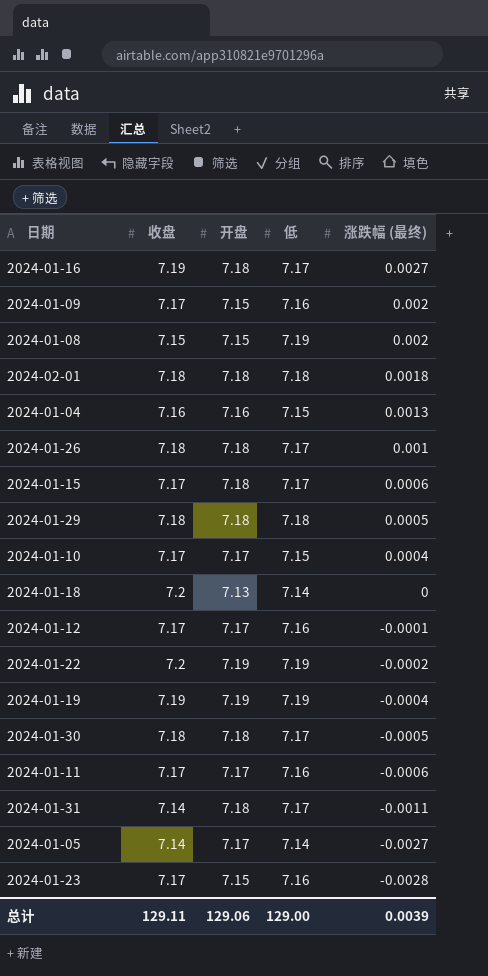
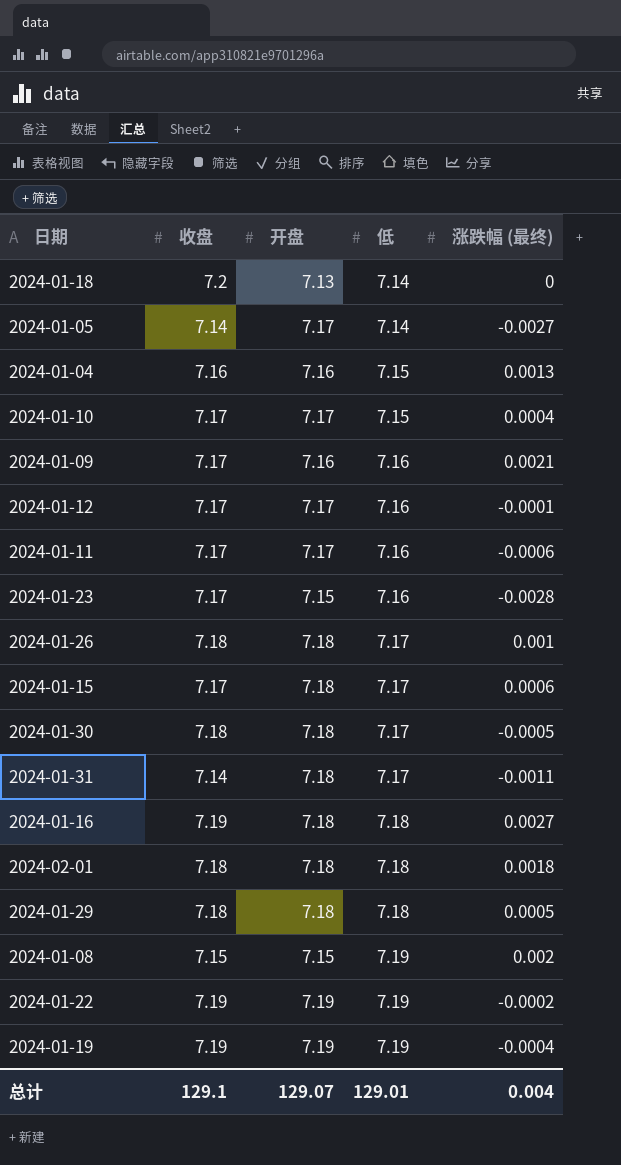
row order: 涨跌幅 (最终) descending -> 低 ascending
2024-01-09 | 开盘: 7.15 -> 7.16
2024-01-09 | 涨跌幅 (最终): 0.002 -> 0.0021
2024-01-16 | 低: 7.17 -> 7.18
2024-01-22 | 收盘: 7.2 -> 7.19
总计 | 收盘: 129.11 -> 129.1
总计 | 开盘: 129.06 -> 129.07
总计 | 低: 129.00 -> 129.01
总计 | 涨跌幅 (最终): 0.0039 -> 0.004

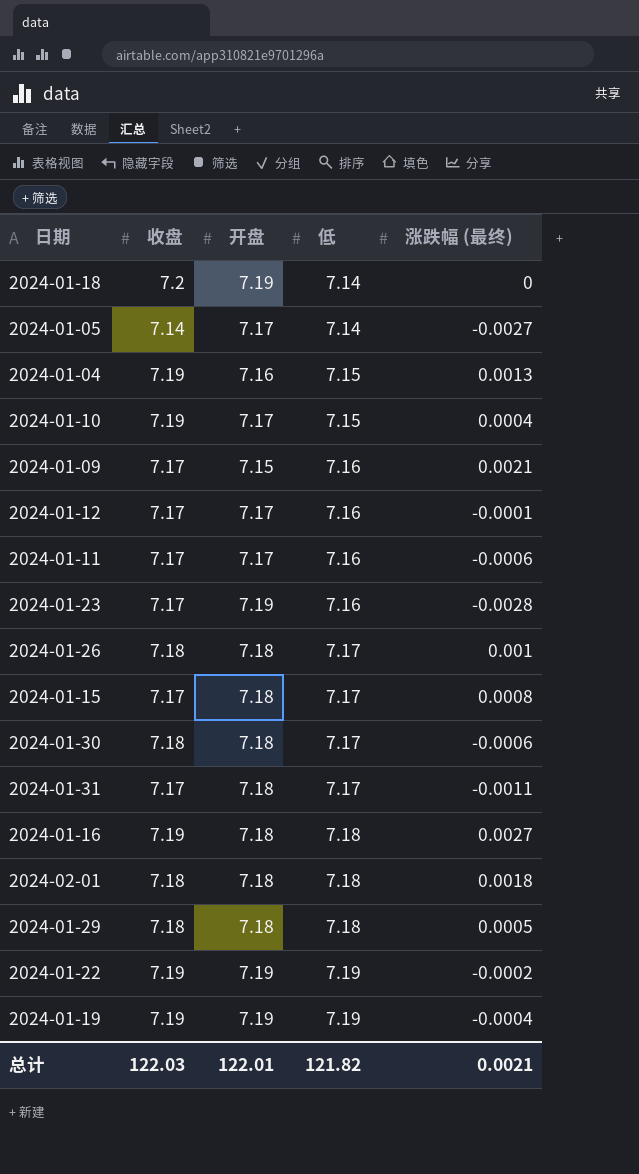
row 2024-01-08: 7.15 | 7.15 | 7.19 | 0.002 -> none
2024-01-18 | 开盘: 7.13 -> 7.19
2024-01-04 | 收盘: 7.16 -> 7.19
2024-01-10 | 收盘: 7.17 -> 7.19
2024-01-09 | 开盘: 7.16 -> 7.15
2024-01-23 | 开盘: 7.15 -> 7.19
2024-01-15 | 涨跌幅 (最终): 0.0006 -> 0.0008
2024-01-30 | 涨跌幅 (最终): -0.0005 -> -0.0006
2024-01-31 | 收盘: 7.14 -> 7.17
总计 | 收盘: 129.1 -> 122.03
总计 | 开盘: 129.07 -> 122.01
总计 | 低: 129.01 -> 121.82
总计 | 涨跌幅 (最终): 0.004 -> 0.0021

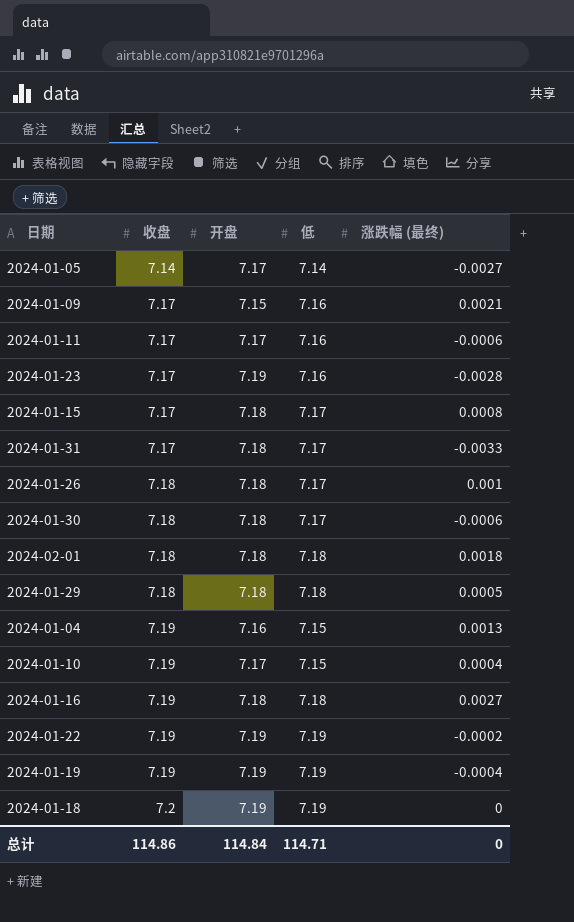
row order: 低 ascending -> 收盘 ascending
row 2024-01-12: 7.17 | 7.17 | 7.16 | -0.0001 -> none
2024-01-31 | 涨跌幅 (最终): -0.0011 -> -0.0033
2024-01-18 | 低: 7.14 -> 7.19
总计 | 收盘: 122.03 -> 114.86
总计 | 开盘: 122.01 -> 114.84
总计 | 低: 121.82 -> 114.71
总计 | 涨跌幅 (最终): 0.0021 -> 0

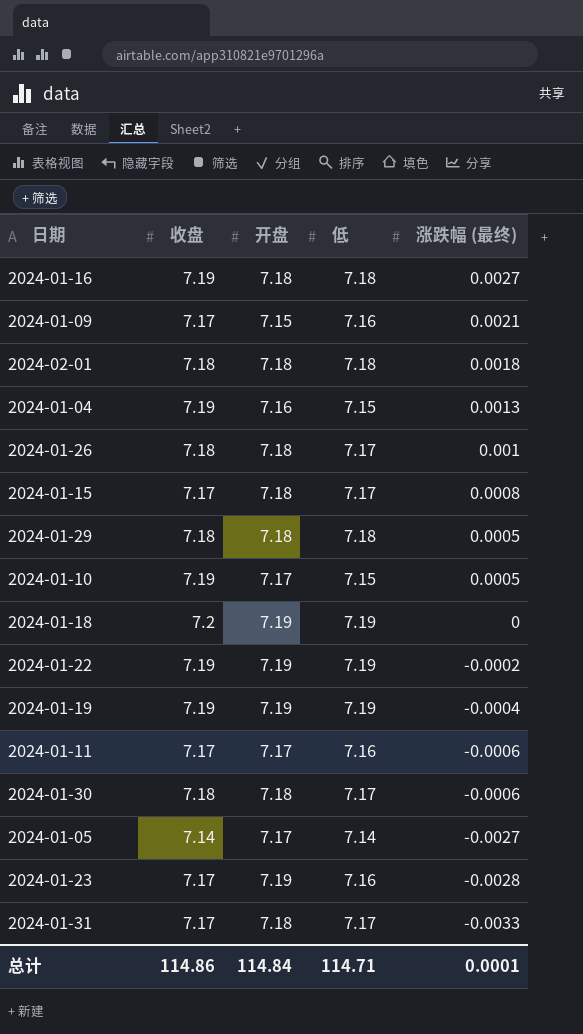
row order: 收盘 ascending -> 涨跌幅 (最终) descending
2024-01-10 | 涨跌幅 (最终): 0.0004 -> 0.0005
总计 | 涨跌幅 (最终): 0 -> 0.0001

